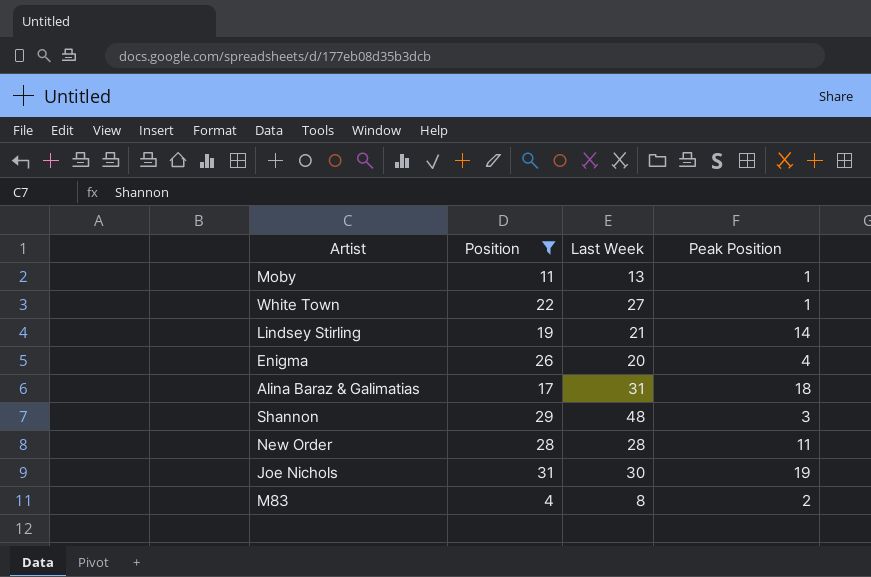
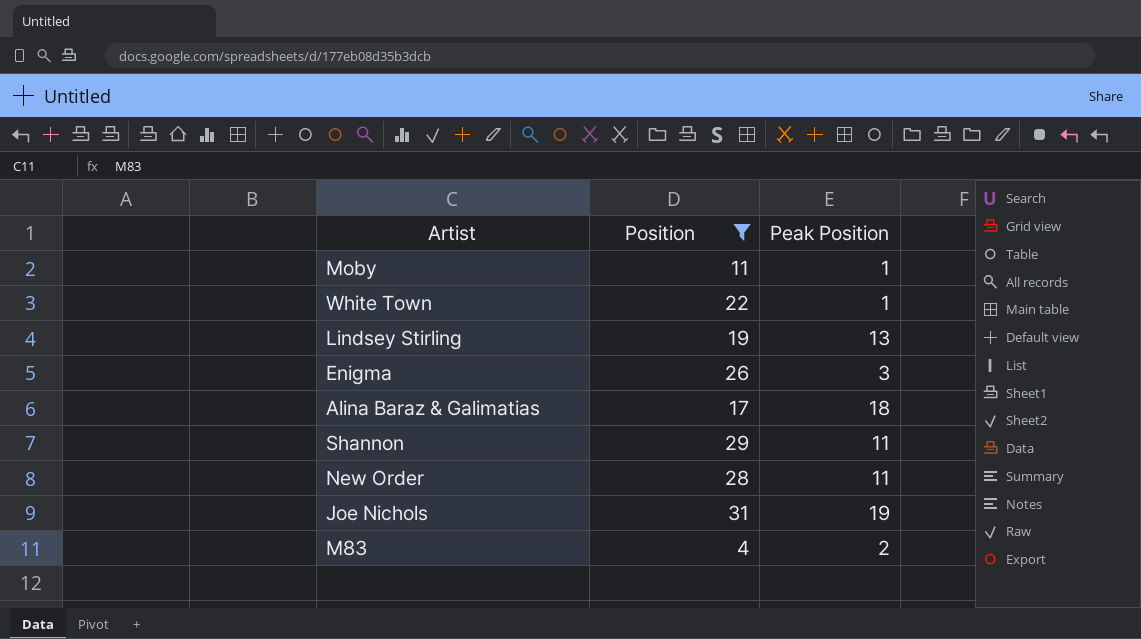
column Last Week | position: 3 -> none
Lindsey Stirling | Peak Position: 14 -> 13
Enigma | Peak Position: 4 -> 3
Shannon | Peak Position: 3 -> 11

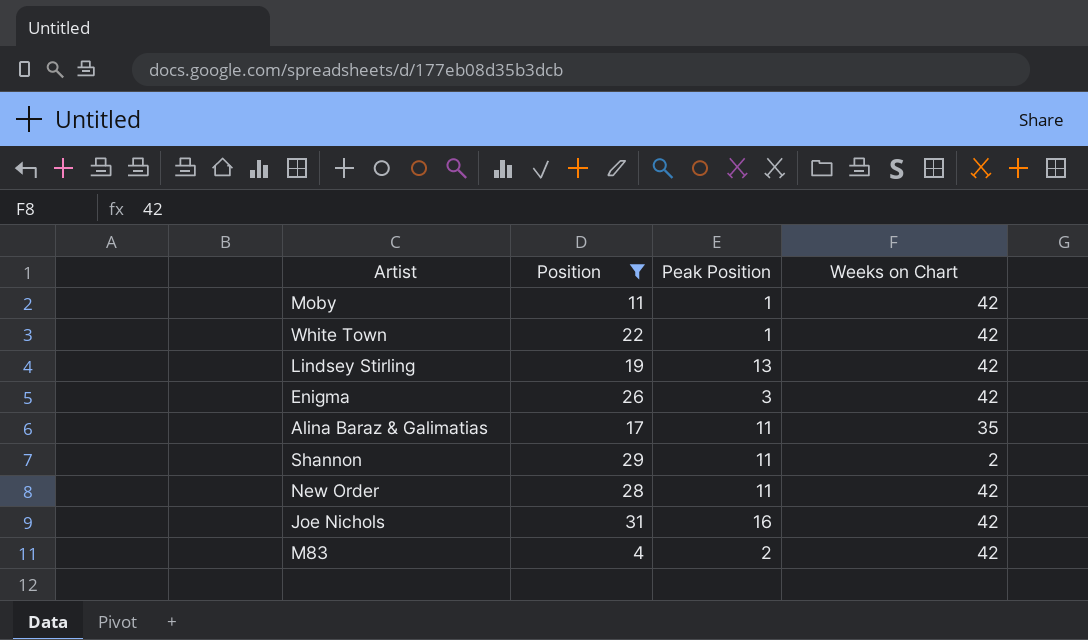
column Weeks on Chart | position: none -> 4
Alina Baraz & Galimatias | Peak Position: 18 -> 11
Joe Nichols | Peak Position: 19 -> 16

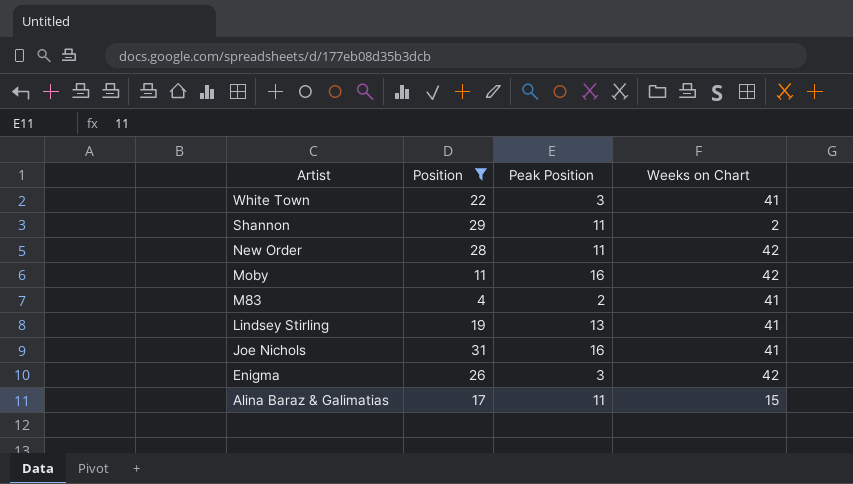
row order: none -> Artist descending
White Town | Peak Position: 1 -> 3
White Town | Weeks on Chart: 42 -> 41
Moby | Peak Position: 1 -> 16
M83 | Weeks on Chart: 42 -> 41
Lindsey Stirling | Weeks on Chart: 42 -> 41
Joe Nichols | Weeks on Chart: 42 -> 41
Alina Baraz & Galimatias | Weeks on Chart: 35 -> 15

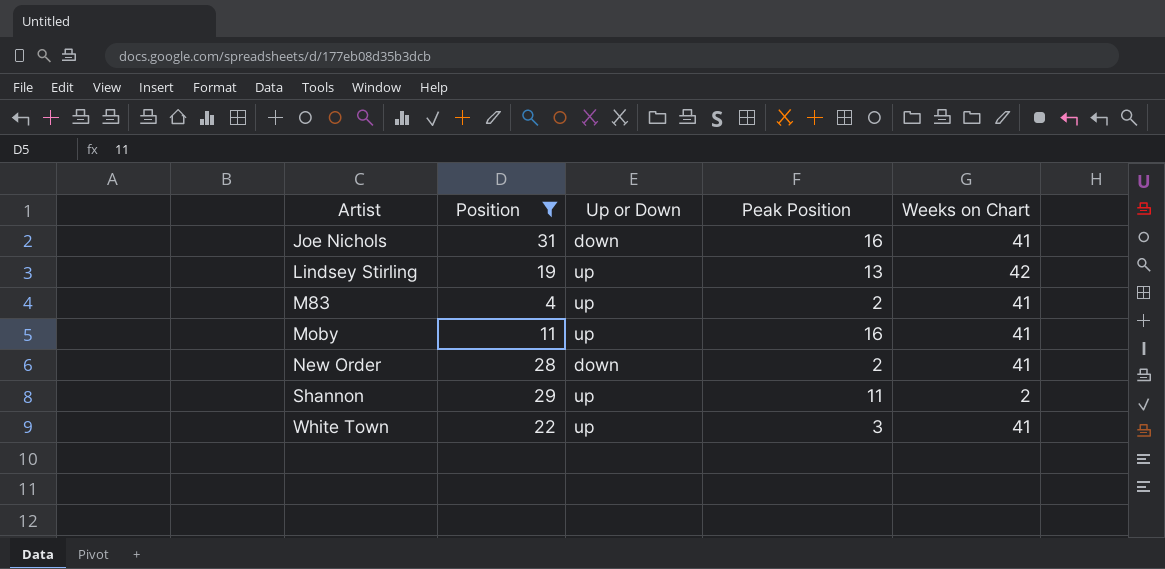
row order: Artist descending -> Artist ascending
column Up or Down | position: none -> 3
row Enigma: 26 | 3 | 42 -> none
row Alina Baraz & Galimatias: 17 | 11 | 15 -> none
Lindsey Stirling | Weeks on Chart: 41 -> 42
Moby | Weeks on Chart: 42 -> 41
New Order | Peak Position: 11 -> 2
New Order | Weeks on Chart: 42 -> 41

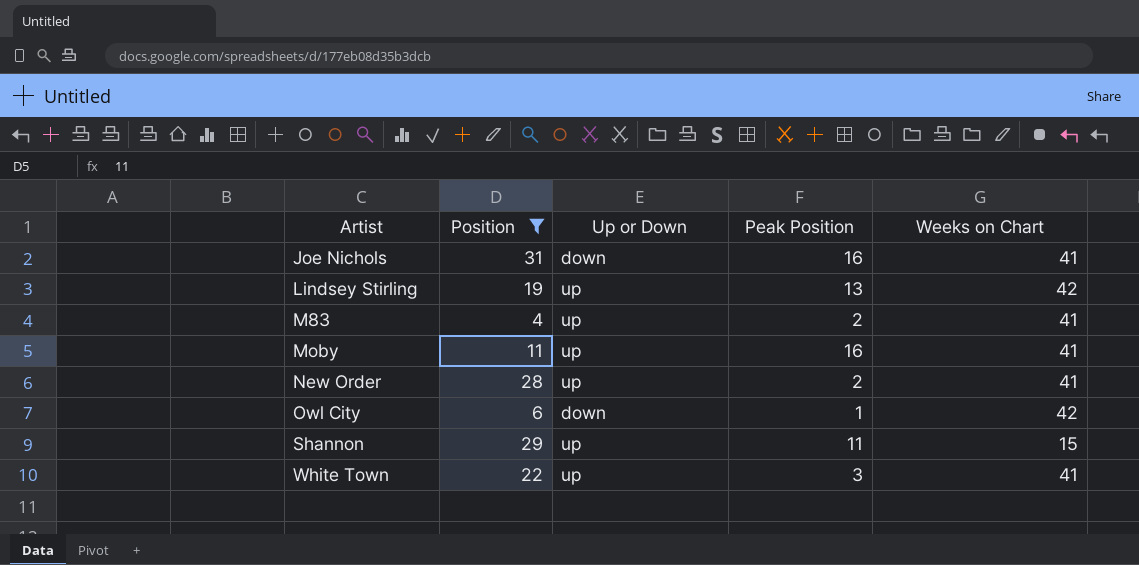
New Order | Up or Down: down -> up
row Owl City: none -> 6 | down | 1 | 42
Shannon | Weeks on Chart: 2 -> 15

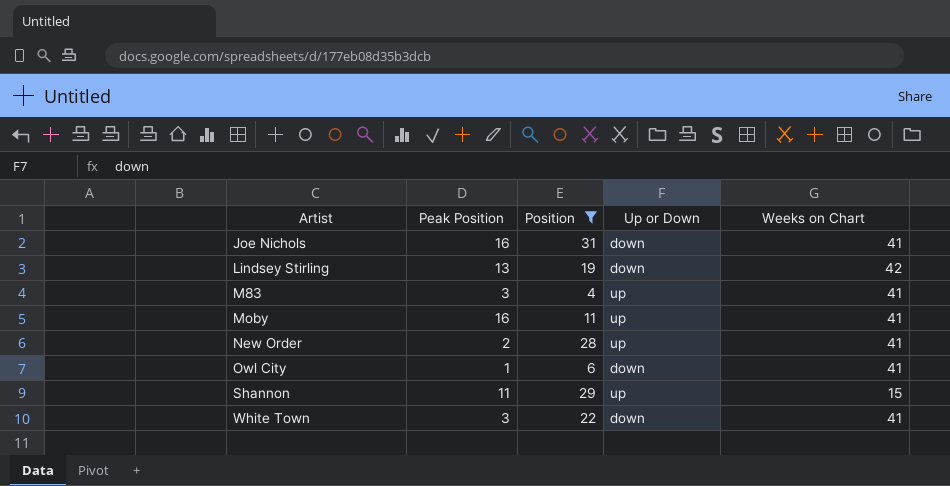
column Peak Position | position: 4 -> 2
Lindsey Stirling | Up or Down: up -> down
M83 | Peak Position: 2 -> 3
Owl City | Weeks on Chart: 42 -> 41
White Town | Up or Down: up -> down

